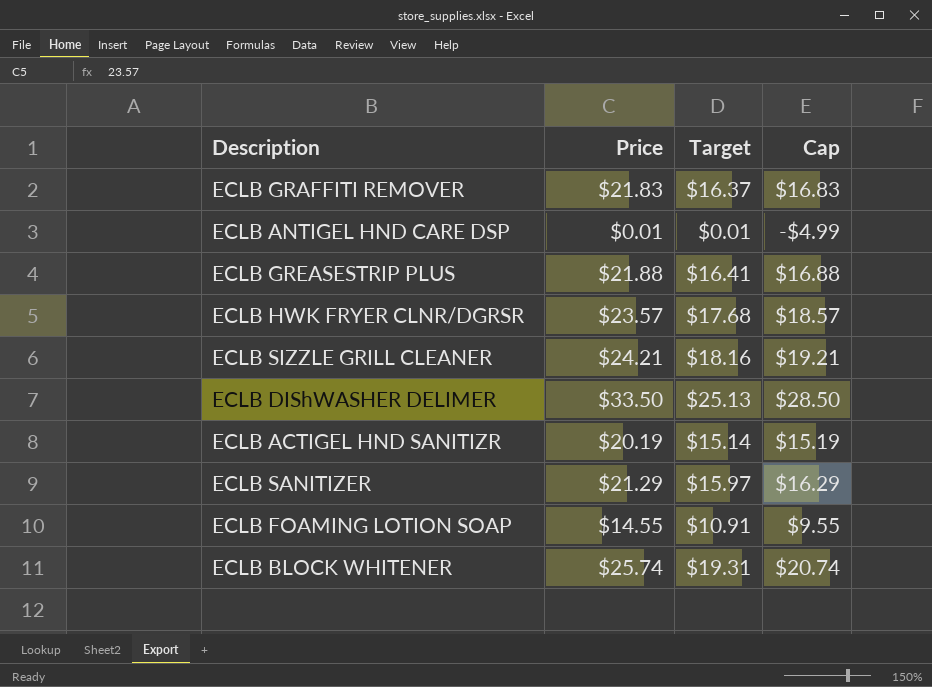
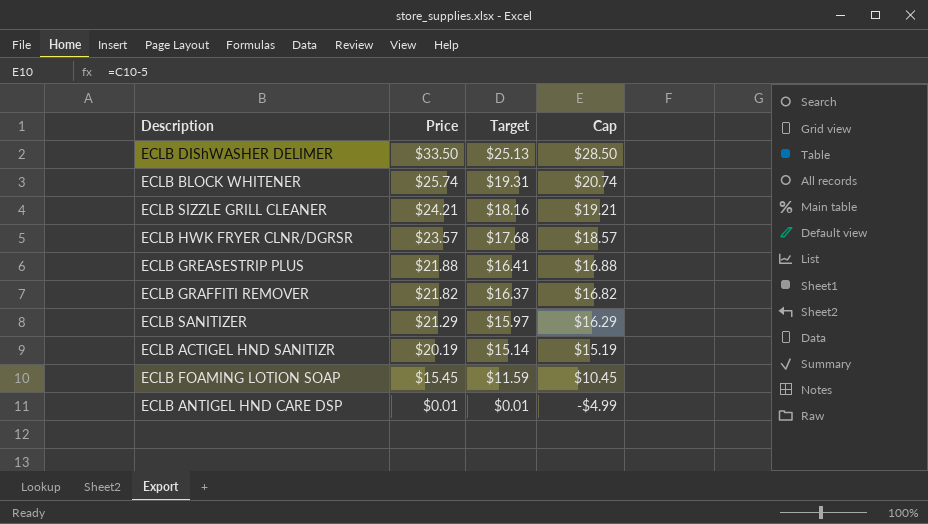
row order: none -> Price descending
ECLB GRAFFITI REMOVER | Price: $21.83 -> $21.82
ECLB GRAFFITI REMOVER | Cap: $16.83 -> $16.82
ECLB FOAMING LOTION SOAP | Price: $14.55 -> $15.45
ECLB FOAMING LOTION SOAP | Target: $10.91 -> $11.59
ECLB FOAMING LOTION SOAP | Cap: $9.55 -> $10.45

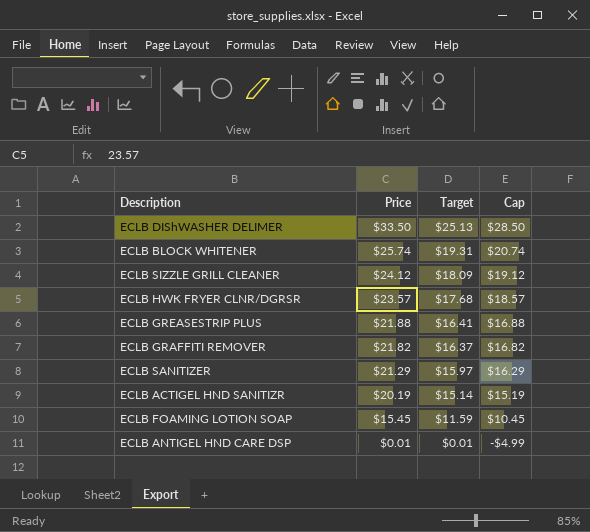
ECLB SIZZLE GRILL CLEANER | Price: $24.21 -> $24.12
ECLB SIZZLE GRILL CLEANER | Target: $18.16 -> $18.09
ECLB SIZZLE GRILL CLEANER | Cap: $19.21 -> $19.12

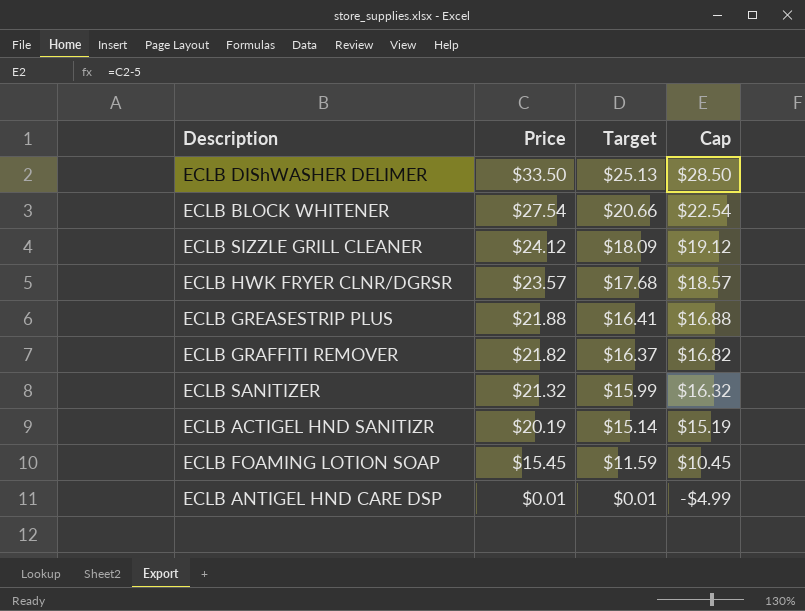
ECLB BLOCK WHITENER | Price: $25.74 -> $27.54
ECLB BLOCK WHITENER | Target: $19.31 -> $20.66
ECLB BLOCK WHITENER | Cap: $20.74 -> $22.54
ECLB SANITIZER | Price: $21.29 -> $21.32
ECLB SANITIZER | Target: $15.97 -> $15.99
ECLB SANITIZER | Cap: $16.29 -> $16.32

